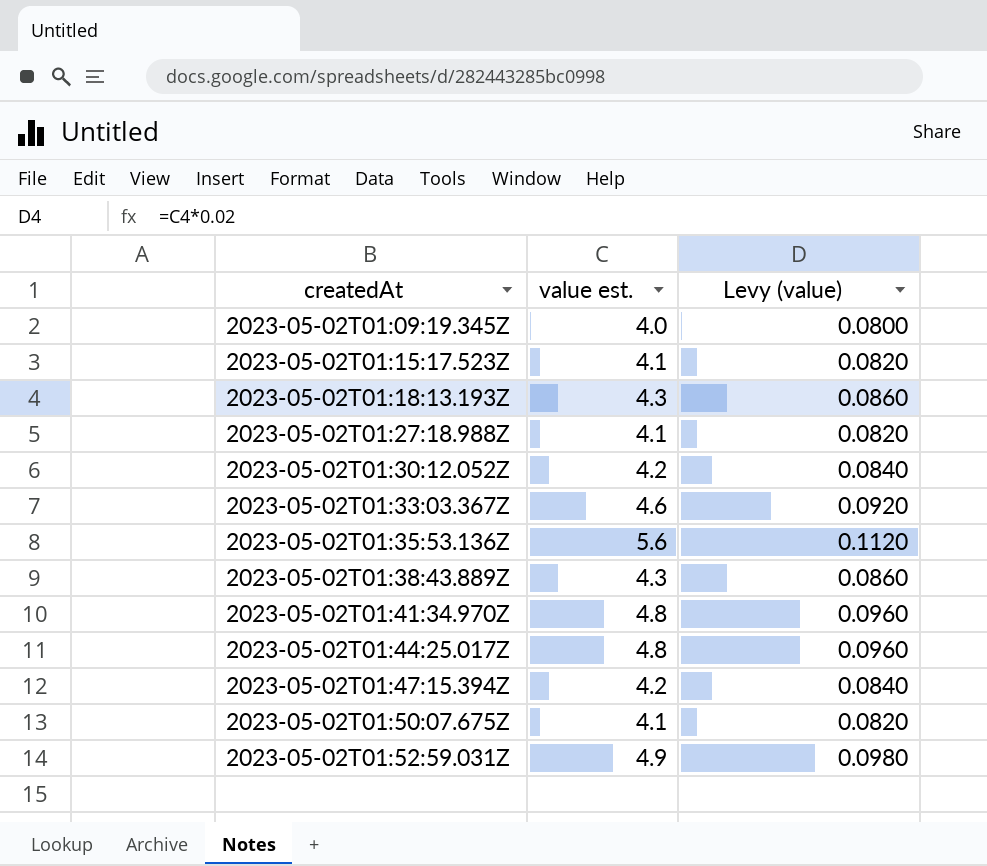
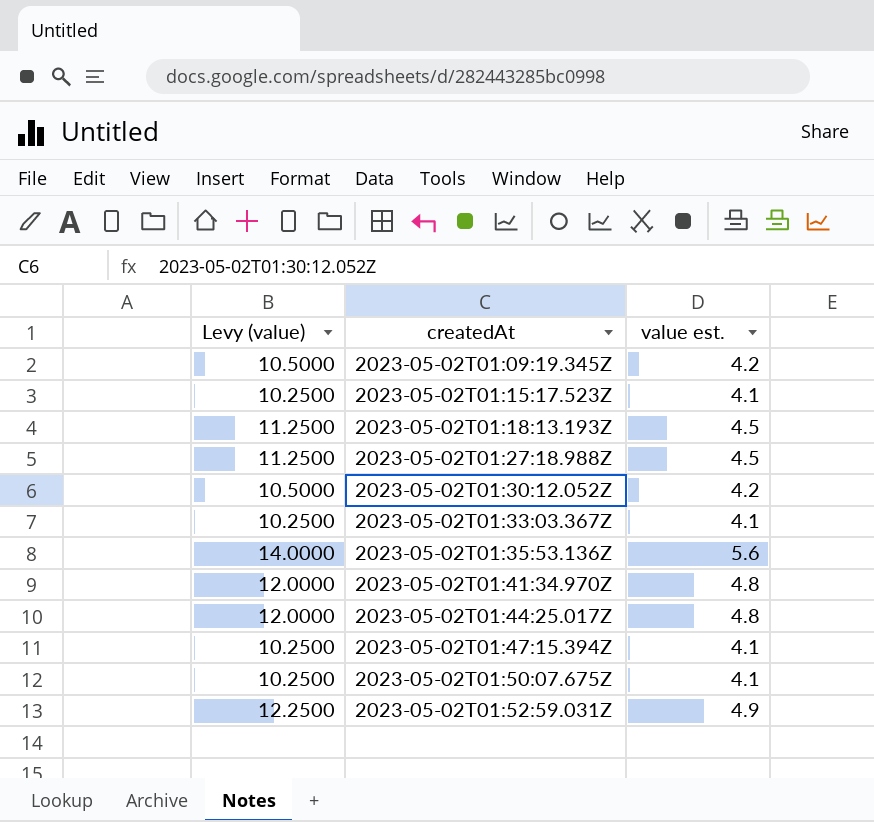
column Levy (value) | formula: [value est.] * 0.02 -> [value est.] * 2.5
column Levy (value) | position: 3 -> 1
row 2023-05-02T01:38:43.889Z: 4.3 | 0.0860 -> none
2023-05-02T01:09:19.345Z | value est.: 4.0 -> 4.2
2023-05-02T01:18:13.193Z | value est.: 4.3 -> 4.5
2023-05-02T01:27:18.988Z | value est.: 4.1 -> 4.5
2023-05-02T01:33:03.367Z | value est.: 4.6 -> 4.1
2023-05-02T01:47:15.394Z | value est.: 4.2 -> 4.1

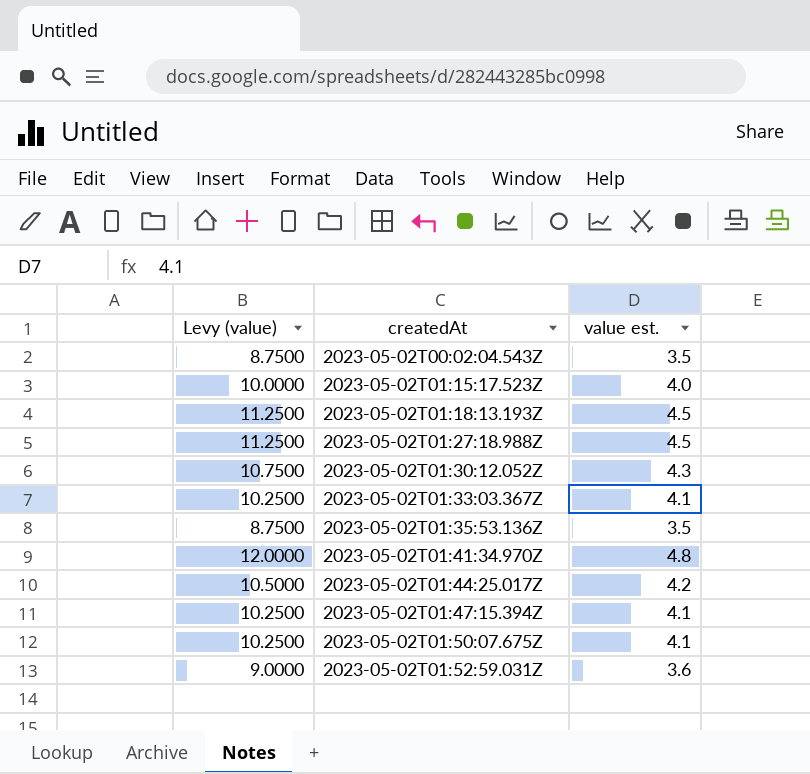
row 2023-05-02T01:09:19.345Z: 10.5000 | 4.2 -> none
row 2023-05-02T00:02:04.543Z: none -> 8.7500 | 3.5
2023-05-02T01:15:17.523Z | Levy (value): 10.2500 -> 10.0000
2023-05-02T01:15:17.523Z | value est.: 4.1 -> 4.0
2023-05-02T01:30:12.052Z | Levy (value): 10.5000 -> 10.7500
2023-05-02T01:30:12.052Z | value est.: 4.2 -> 4.3
2023-05-02T01:35:53.136Z | Levy (value): 14.0000 -> 8.7500
2023-05-02T01:35:53.136Z | value est.: 5.6 -> 3.5
2023-05-02T01:44:25.017Z | Levy (value): 12.0000 -> 10.5000
2023-05-02T01:44:25.017Z | value est.: 4.8 -> 4.2
2023-05-02T01:52:59.031Z | Levy (value): 12.2500 -> 9.0000
2023-05-02T01:52:59.031Z | value est.: 4.9 -> 3.6

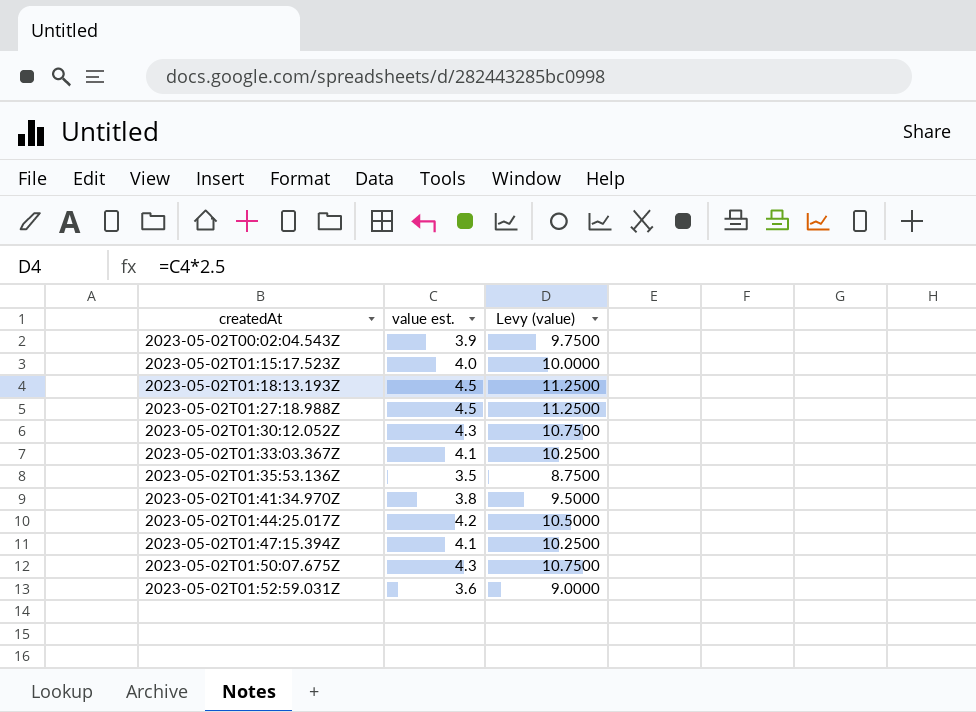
column Levy (value) | position: 1 -> 3
2023-05-02T00:02:04.543Z | value est.: 3.5 -> 3.9
2023-05-02T00:02:04.543Z | Levy (value): 8.7500 -> 9.7500
2023-05-02T01:41:34.970Z | value est.: 4.8 -> 3.8
2023-05-02T01:41:34.970Z | Levy (value): 12.0000 -> 9.5000
2023-05-02T01:50:07.675Z | value est.: 4.1 -> 4.3
2023-05-02T01:50:07.675Z | Levy (value): 10.2500 -> 10.7500

